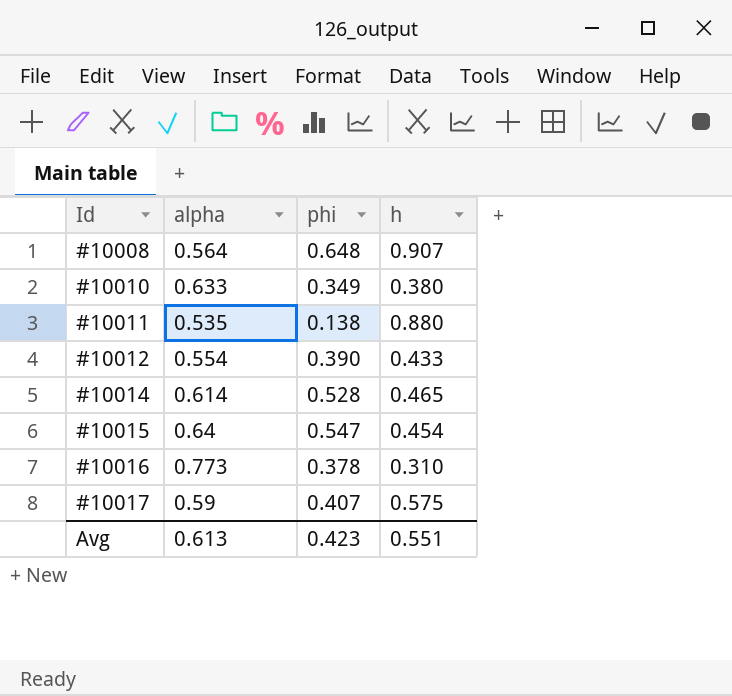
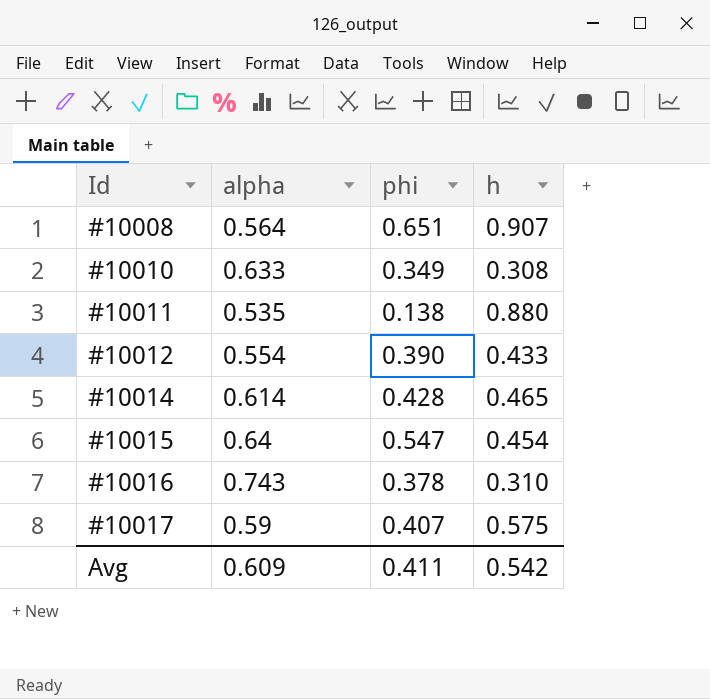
#10008 | phi: 0.648 -> 0.651
#10010 | h: 0.380 -> 0.308
#10014 | phi: 0.528 -> 0.428
#10016 | alpha: 0.773 -> 0.743
Avg | alpha: 0.613 -> 0.609
Avg | phi: 0.423 -> 0.411
Avg | h: 0.551 -> 0.542

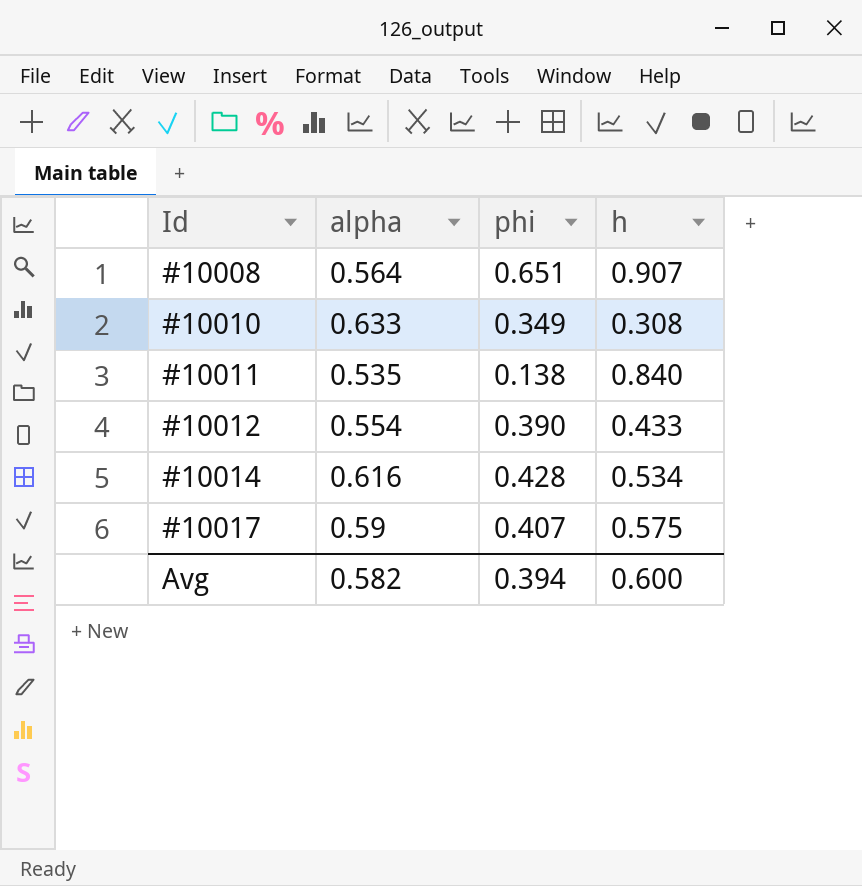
row #10015: 0.64 | 0.547 | 0.454 -> none
row #10016: 0.743 | 0.378 | 0.310 -> none
#10011 | h: 0.880 -> 0.840
#10014 | alpha: 0.614 -> 0.616
#10014 | h: 0.465 -> 0.534
Avg | alpha: 0.609 -> 0.582
Avg | phi: 0.411 -> 0.394
Avg | h: 0.542 -> 0.600

